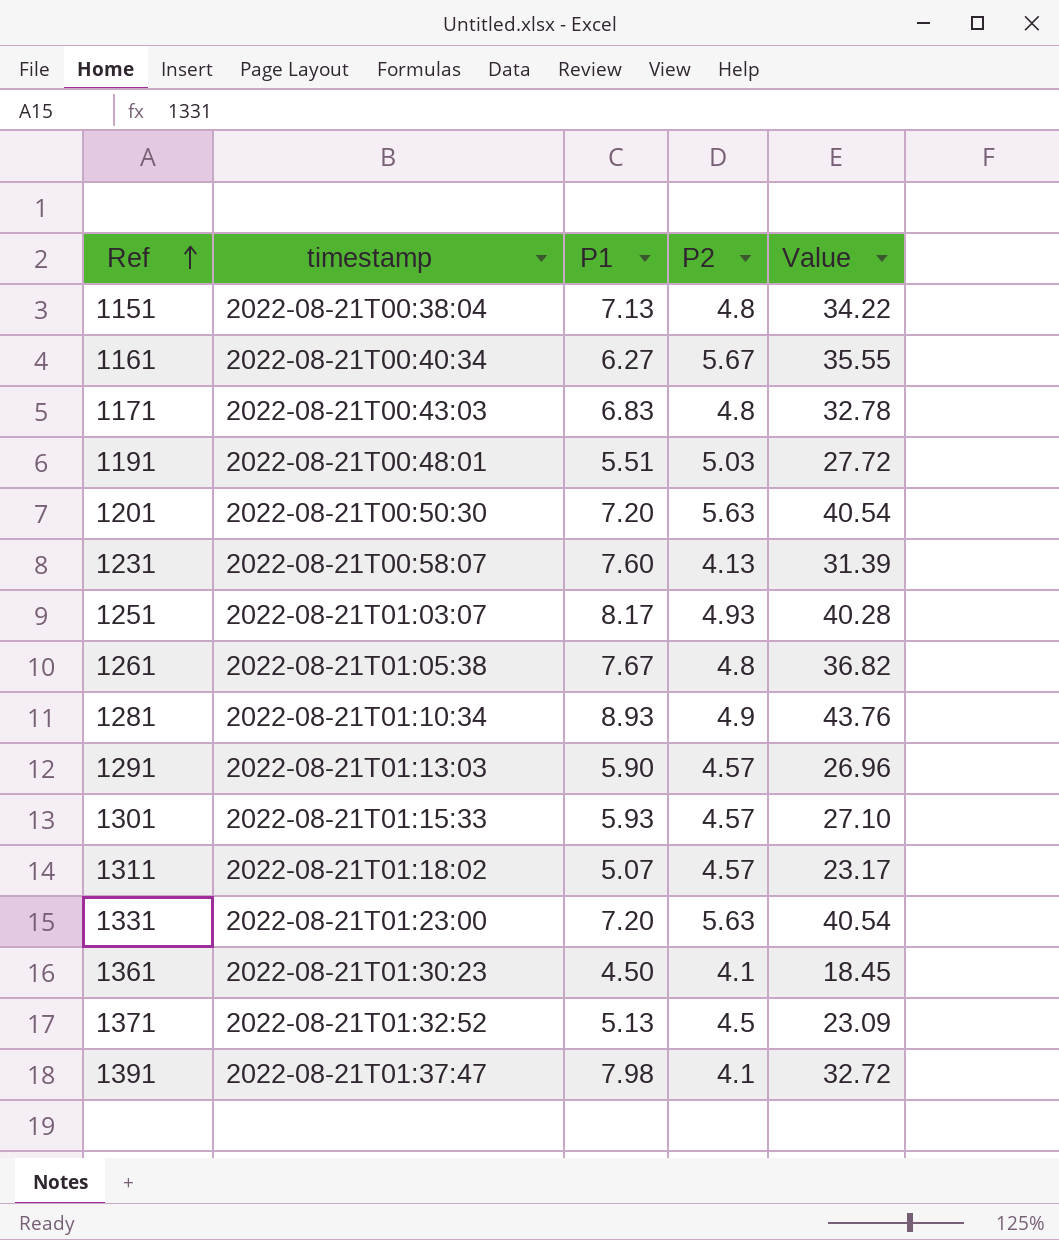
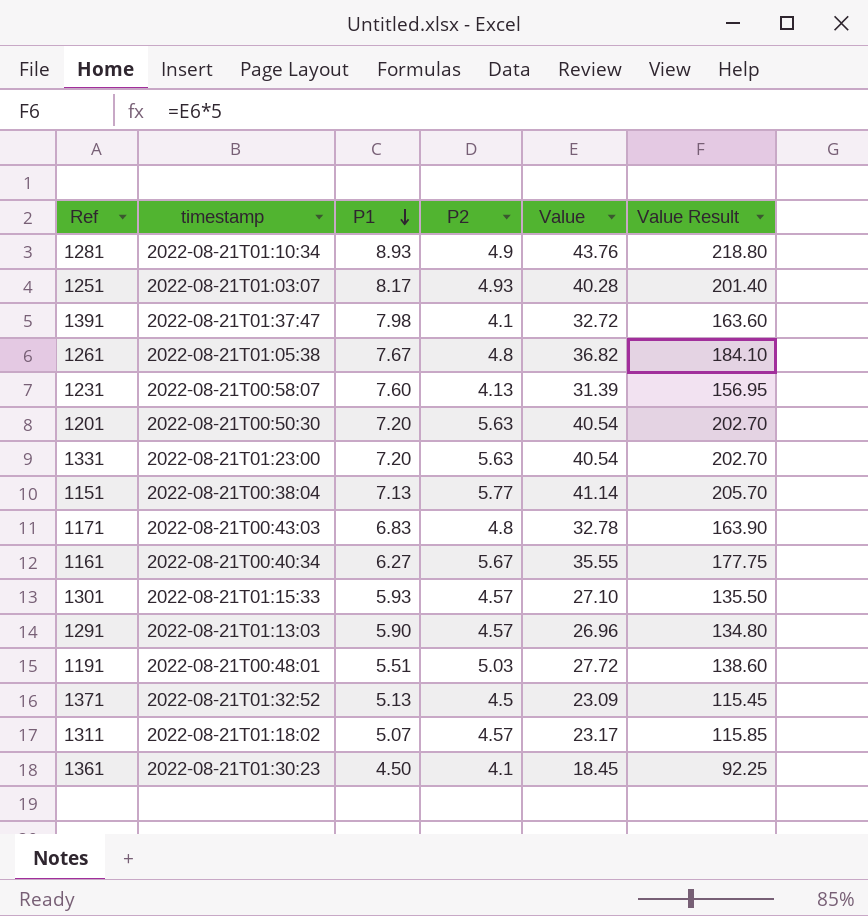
row order: Ref ascending -> P1 descending
column Value Result | formula: none -> [Value] * 5
1151 | P2: 4.8 -> 5.77
1151 | Value: 34.22 -> 41.14

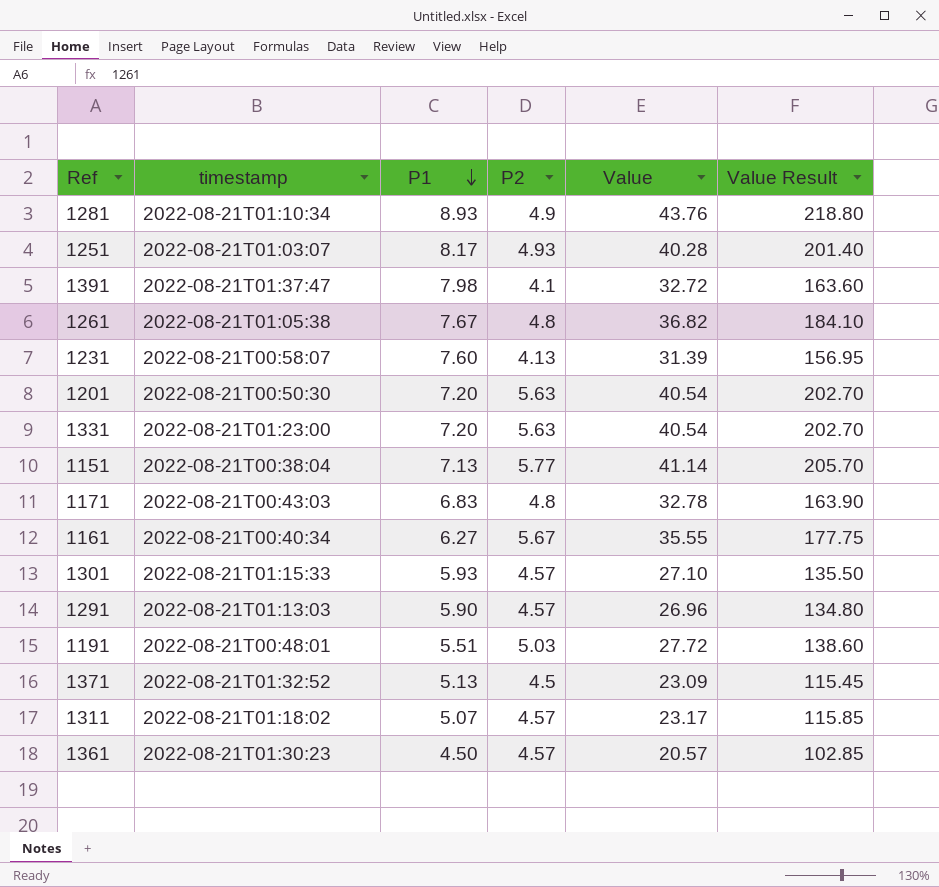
1361 | P2: 4.1 -> 4.57
1361 | Value: 18.45 -> 20.57
1361 | Value Result: 92.25 -> 102.85

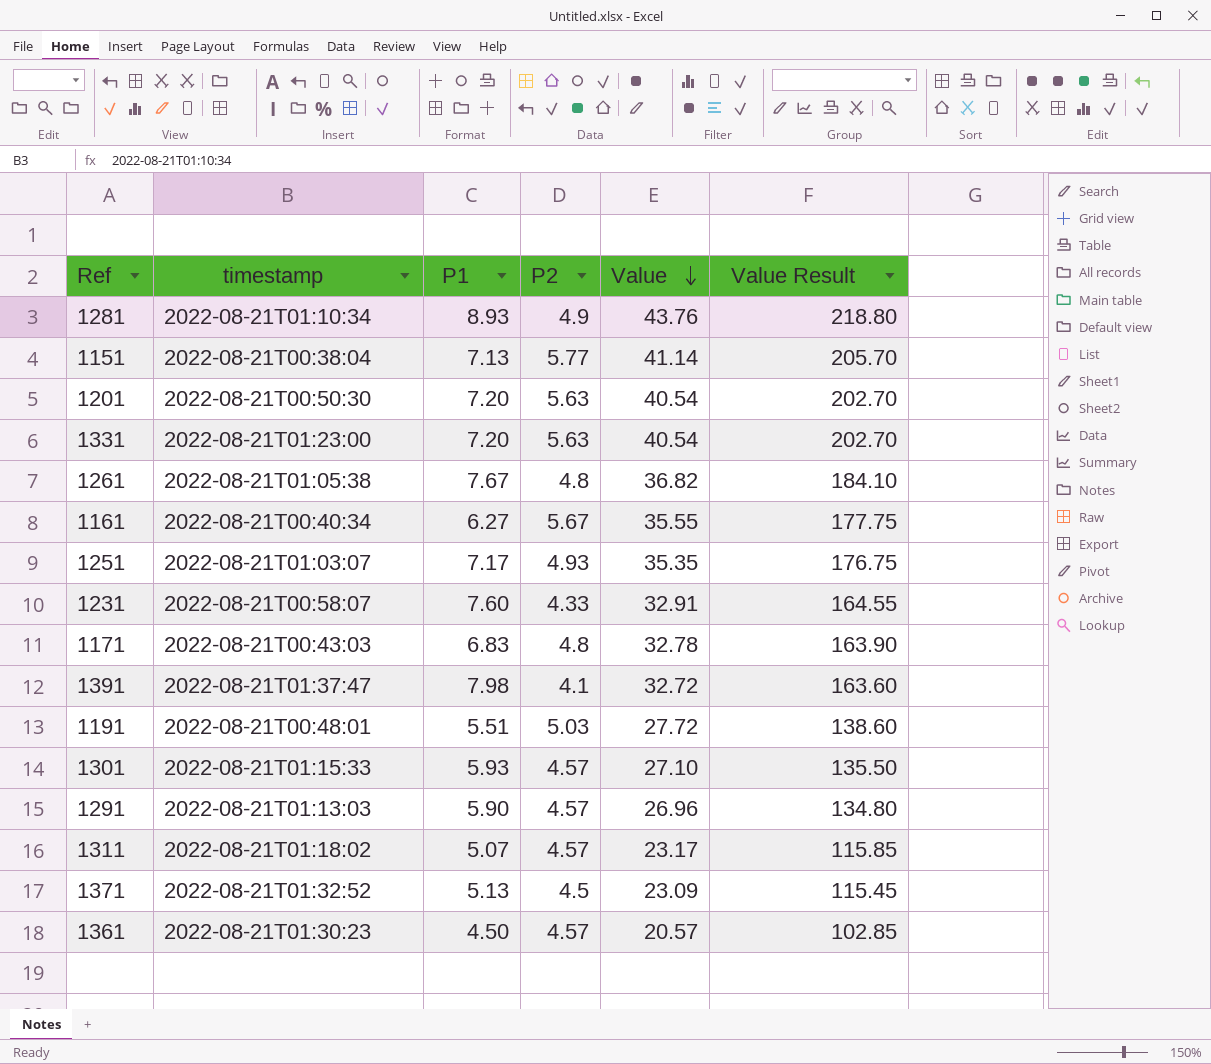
row order: P1 descending -> Value descending
1251 | P1: 8.17 -> 7.17
1251 | Value: 40.28 -> 35.35
1251 | Value Result: 201.40 -> 176.75
1231 | P2: 4.13 -> 4.33
1231 | Value: 31.39 -> 32.91
1231 | Value Result: 156.95 -> 164.55

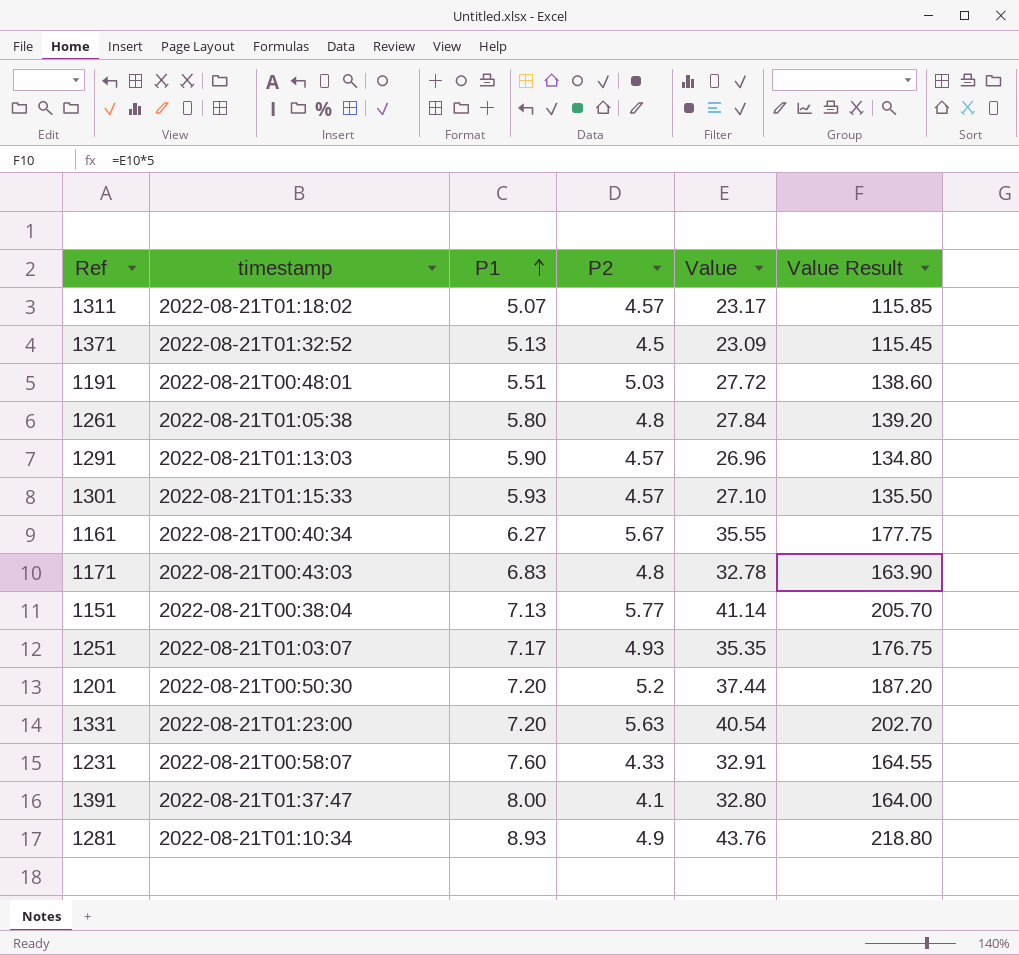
row order: Value descending -> P1 ascending
row 1361: 2022-08-21T01:30:23 | 4.50 | 4.57 | 20.57 | 102.85 -> none
1261 | P1: 7.67 -> 5.80
1261 | Value: 36.82 -> 27.84
1261 | Value Result: 184.10 -> 139.20
1201 | P2: 5.63 -> 5.2
1201 | Value: 40.54 -> 37.44
1201 | Value Result: 202.70 -> 187.20
1391 | P1: 7.98 -> 8.00
1391 | Value: 32.72 -> 32.80
1391 | Value Result: 163.60 -> 164.00

